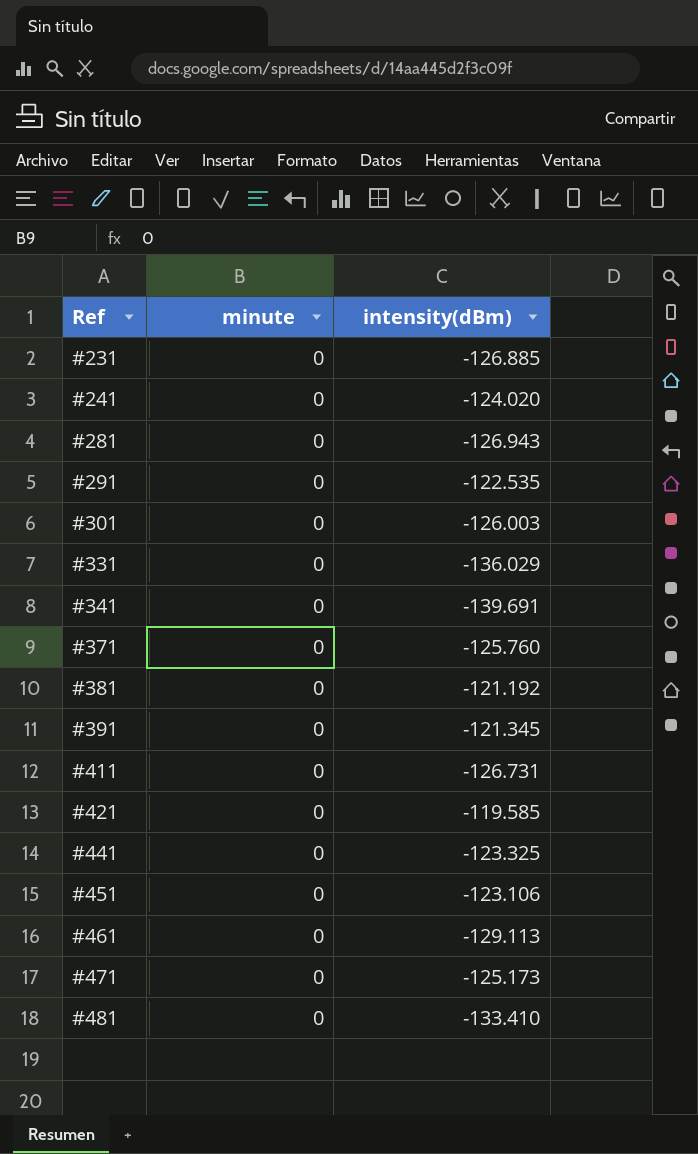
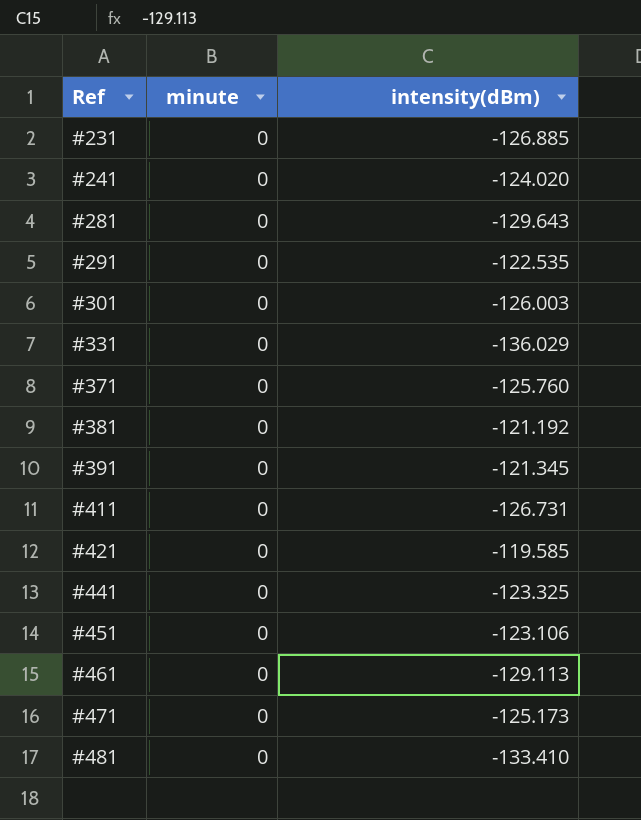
row #341: 0 | -139.691 -> none
#281 | intensity(dBm): -126.943 -> -129.643

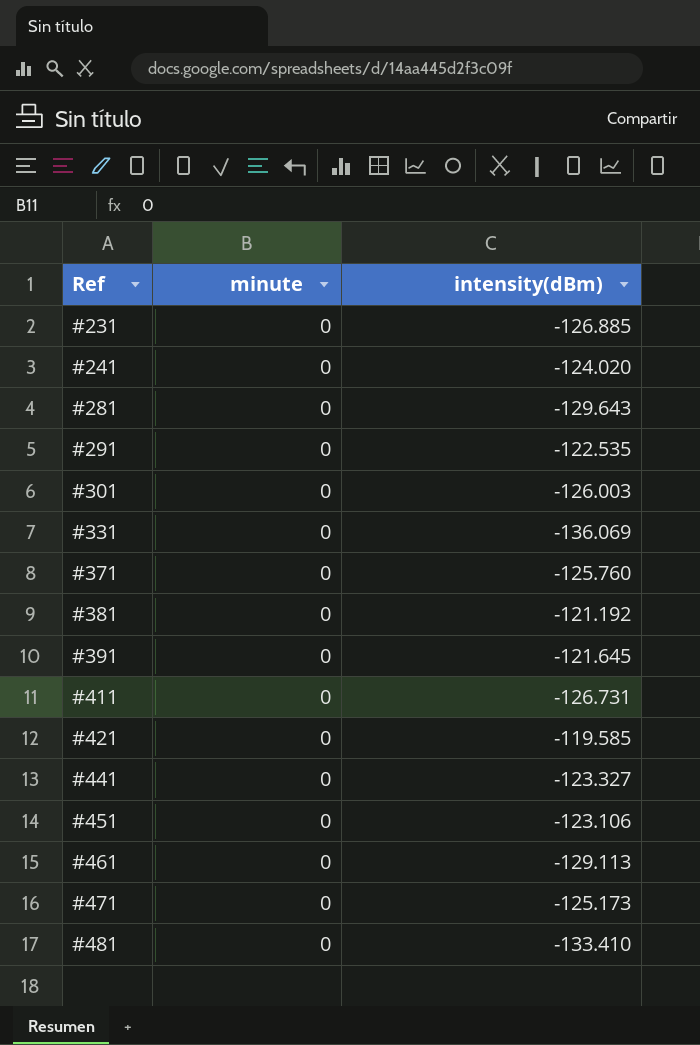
#331 | intensity(dBm): -136.029 -> -136.069
#391 | intensity(dBm): -121.345 -> -121.645
#441 | intensity(dBm): -123.325 -> -123.327

